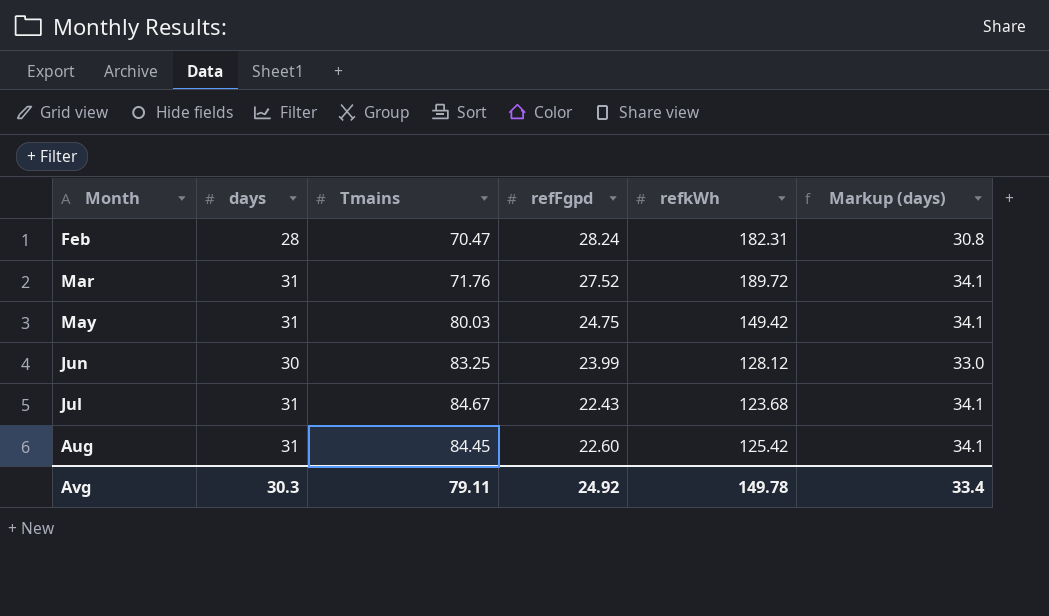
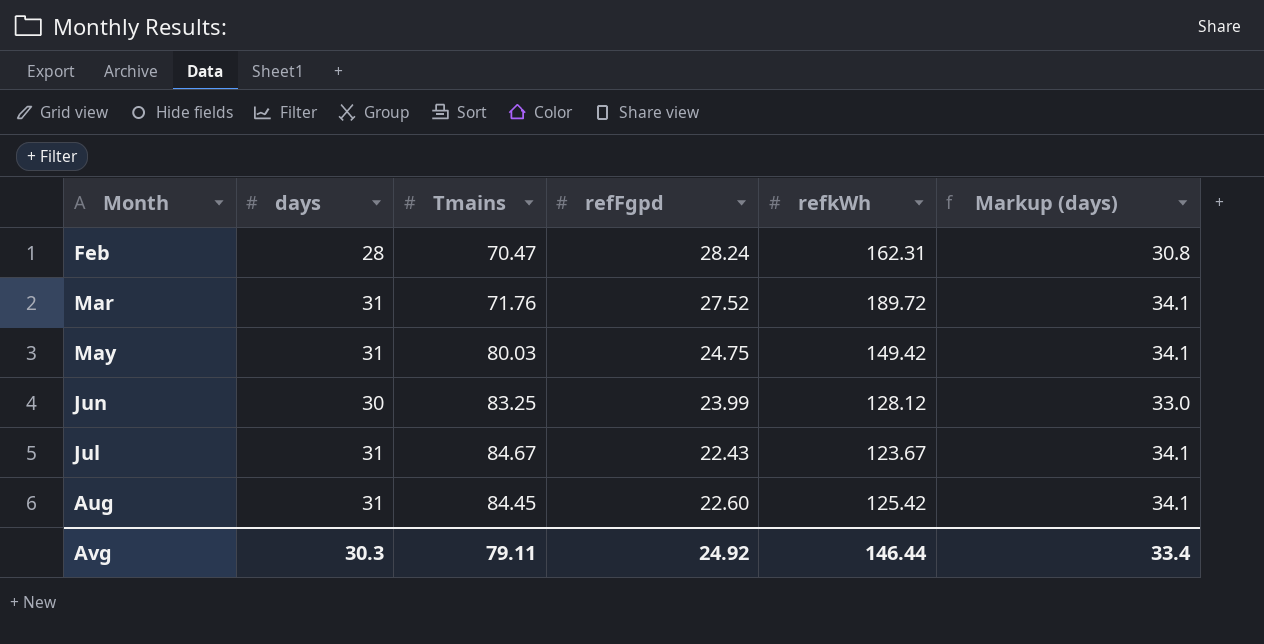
Feb | refkWh: 182.31 -> 162.31
Jul | refkWh: 123.68 -> 123.67
Avg | refkWh: 149.78 -> 146.44

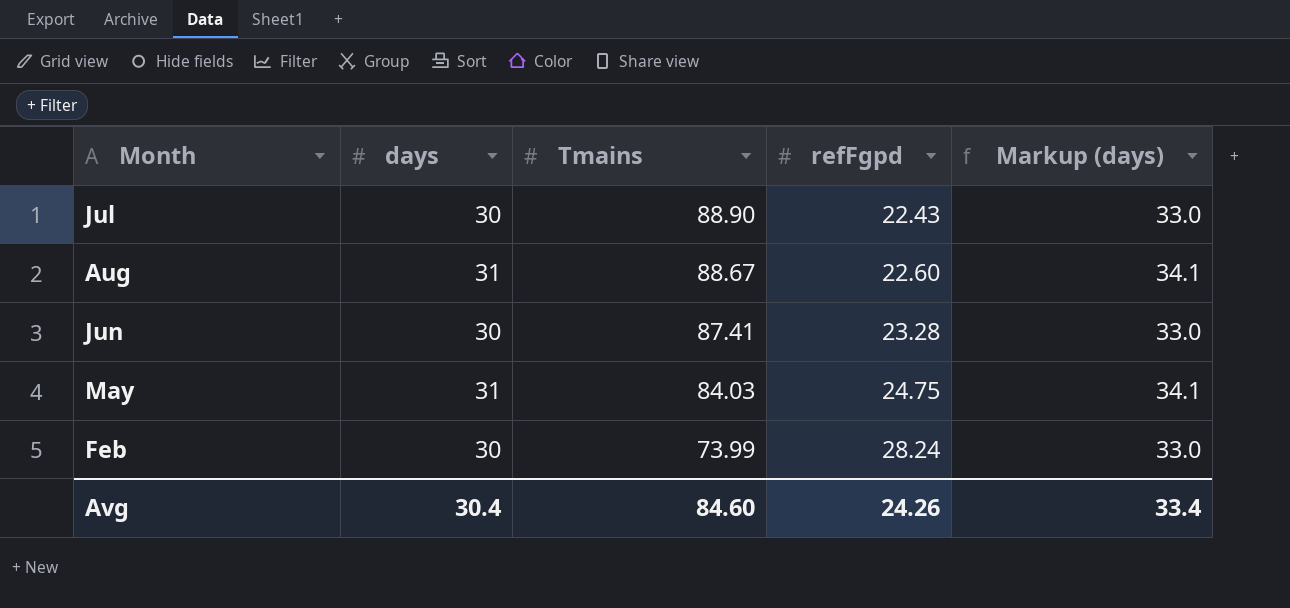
row order: Month ascending -> Tmains descending
column refkWh | position: 5 -> none
row Mar: 31 | 71.76 | 27.52 | 189.72 | 34.1 -> none
Jul | days: 31 -> 30
Jul | Tmains: 84.67 -> 88.90
Jul | Markup (days): 34.1 -> 33.0
Aug | Tmains: 84.45 -> 88.67
Jun | Tmains: 83.25 -> 87.41
Jun | refFgpd: 23.99 -> 23.28
May | Tmains: 80.03 -> 84.03
Feb | days: 28 -> 30
Feb | Tmains: 70.47 -> 73.99
Feb | Markup (days): 30.8 -> 33.0
Avg | days: 30.3 -> 30.4
Avg | Tmains: 79.11 -> 84.60
Avg | refFgpd: 24.92 -> 24.26

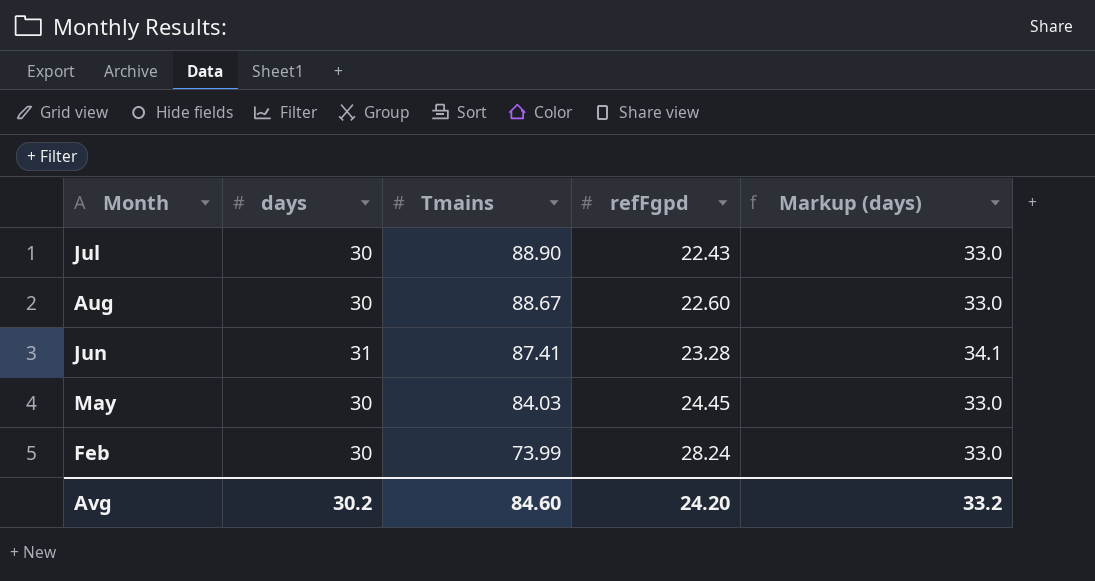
Aug | days: 31 -> 30
Aug | Markup (days): 34.1 -> 33.0
Jun | days: 30 -> 31
Jun | Markup (days): 33.0 -> 34.1
May | days: 31 -> 30
May | refFgpd: 24.75 -> 24.45
May | Markup (days): 34.1 -> 33.0
Avg | days: 30.4 -> 30.2
Avg | refFgpd: 24.26 -> 24.20
Avg | Markup (days): 33.4 -> 33.2

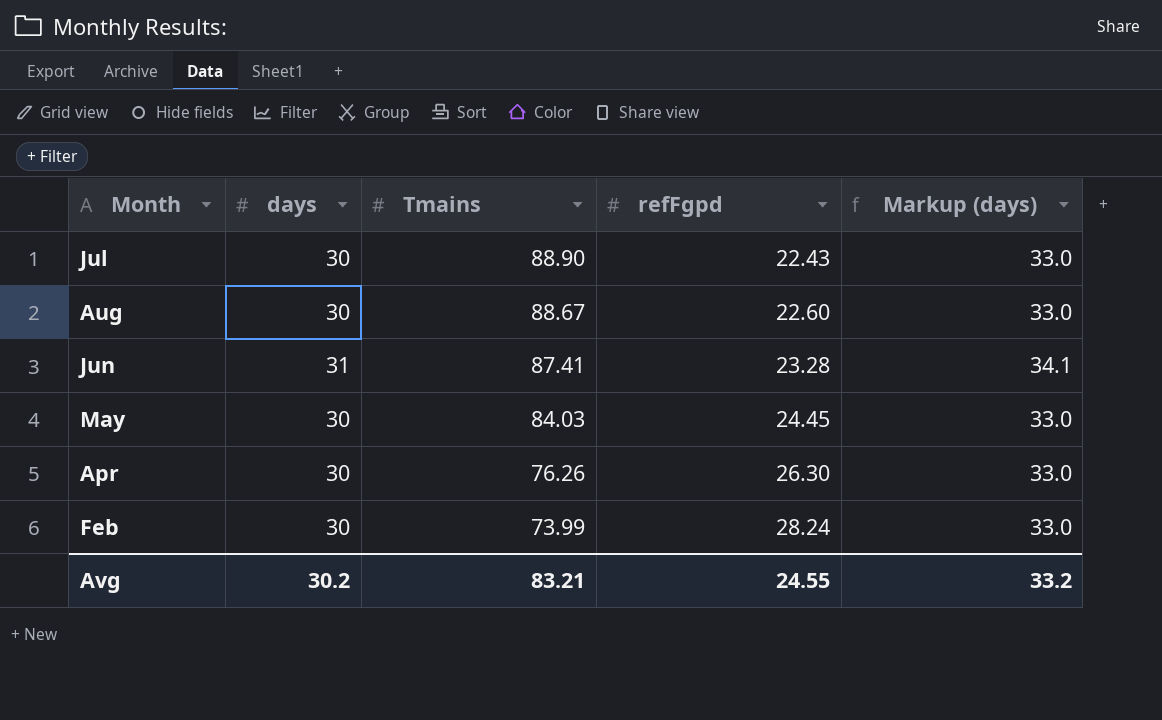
row Apr: none -> 30 | 76.26 | 26.30 | 33.0
Avg | Tmains: 84.60 -> 83.21
Avg | refFgpd: 24.20 -> 24.55

